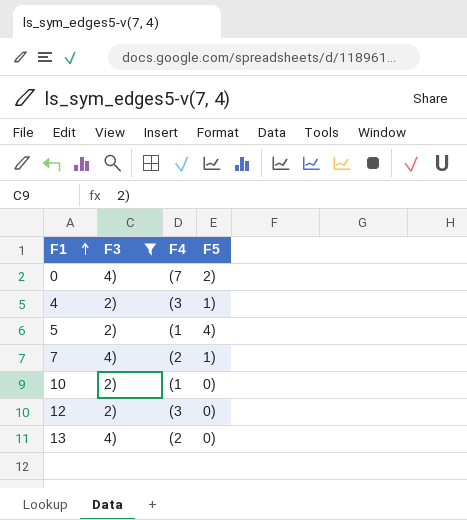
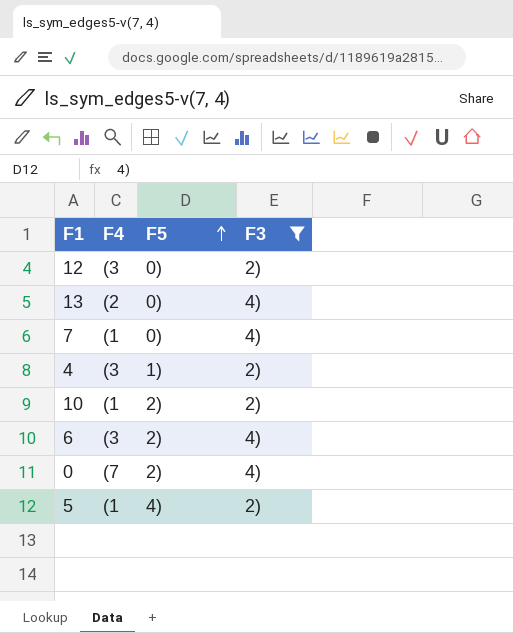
row order: F1 ascending -> F5 ascending
column F3 | position: 2 -> 4
7 | F4: (2 -> (1
7 | F5: 1) -> 0)
10 | F5: 0) -> 2)
row 6: none -> (3 | 2) | 4)

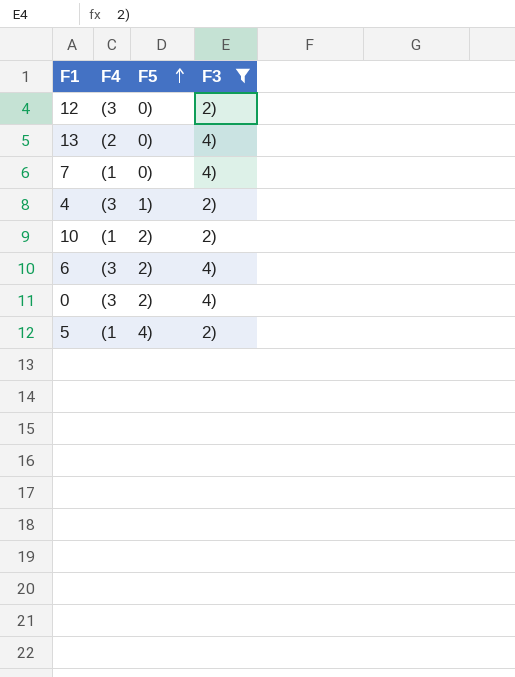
0 | F4: (7 -> (3

